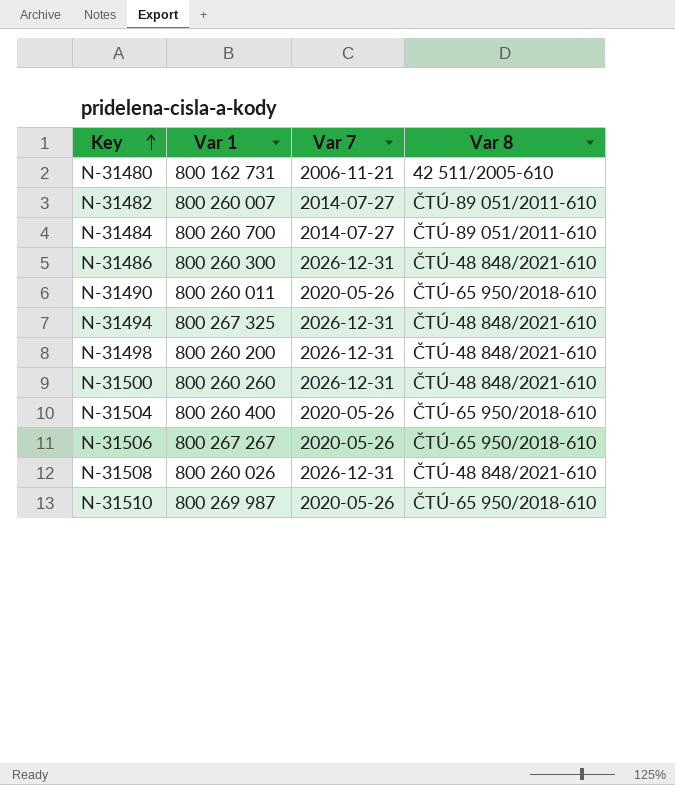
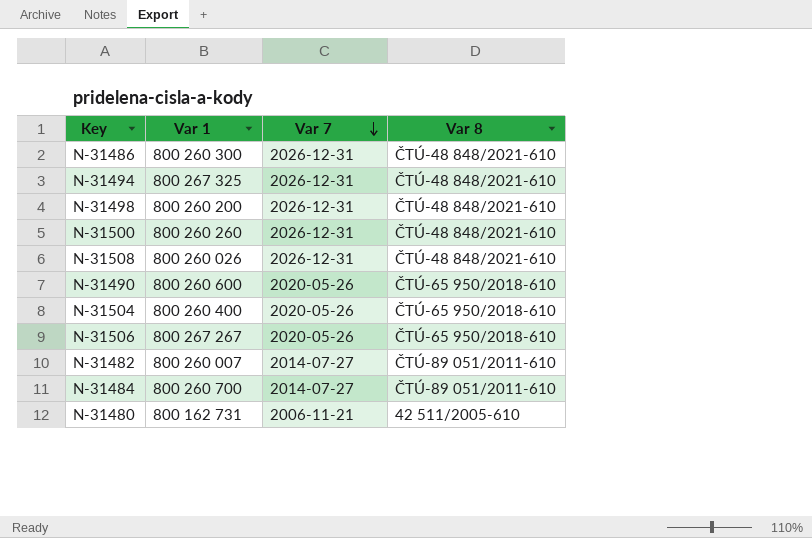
row order: Key ascending -> Var 7 descending
row N-31510: 800 269 987 | 2020-05-26 | ČTÚ-65 950/2018-610 -> none
N-31490 | Var 1: 800 260 011 -> 800 260 600

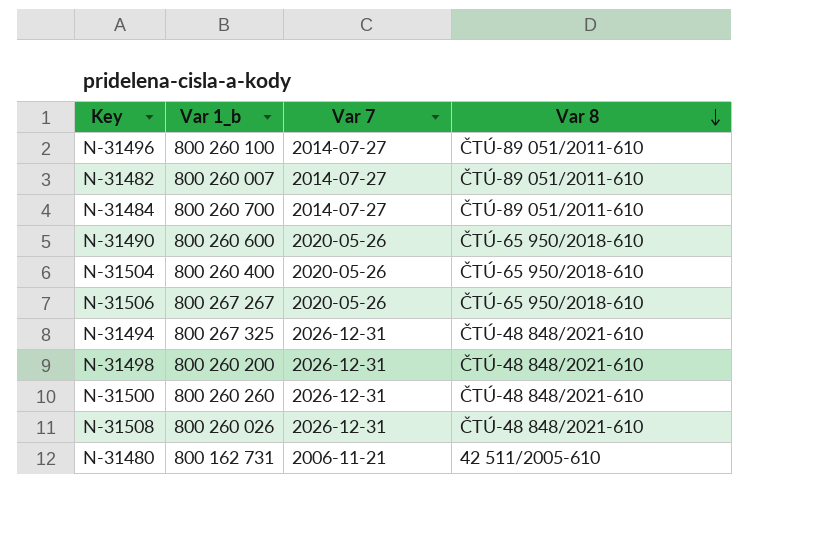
row order: Var 7 descending -> Var 8 descending
column name: Var 1 -> Var 1_b
row N-31486: 800 260 300 | 2026-12-31 | ČTÚ-48 848/2021-610 -> none
row N-31496: none -> 800 260 100 | 2014-07-27 | ČTÚ-89 051/2011-610

